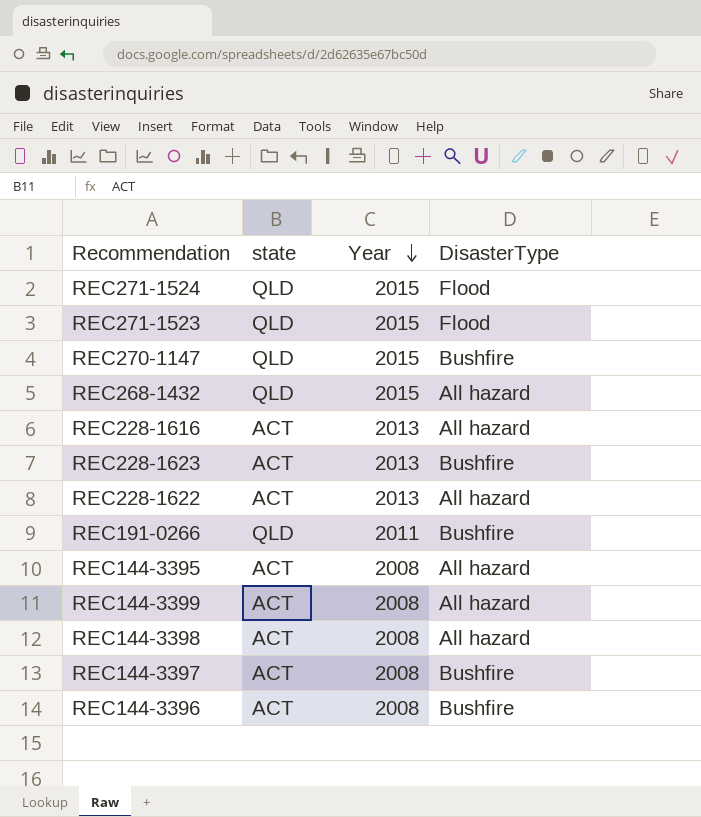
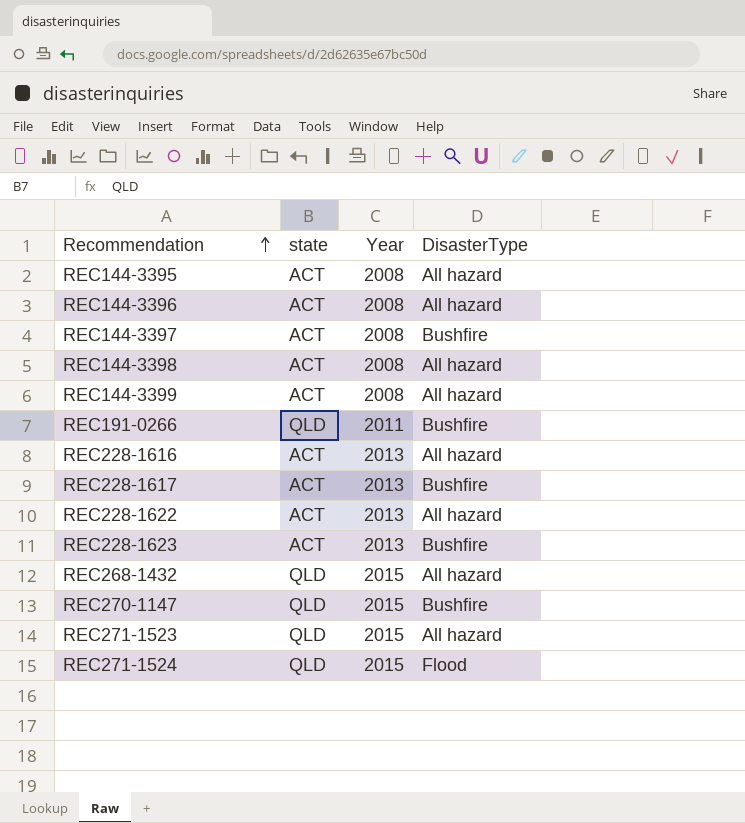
row order: Year descending -> Recommendation ascending
REC144-3396 | DisasterType: Bushfire -> All hazard
row REC228-1617: none -> ACT | 2013 | Bushfire
REC271-1523 | DisasterType: Flood -> All hazard

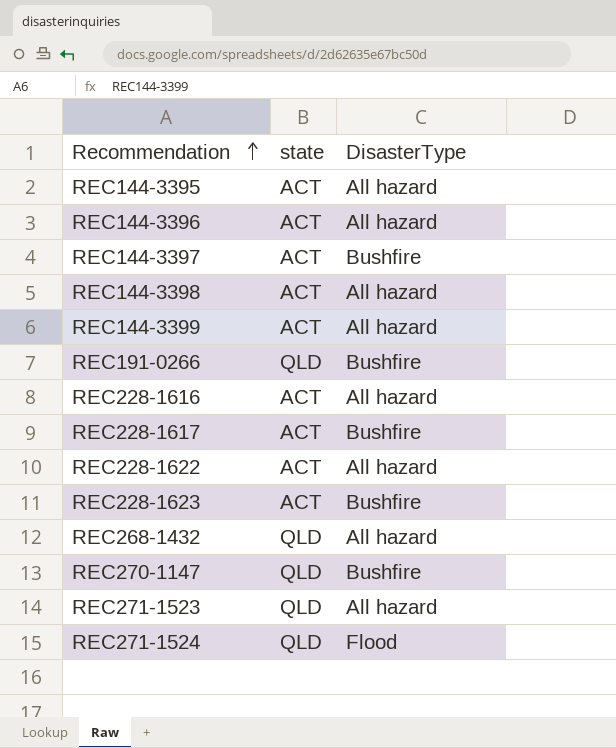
column Year | position: 3 -> none

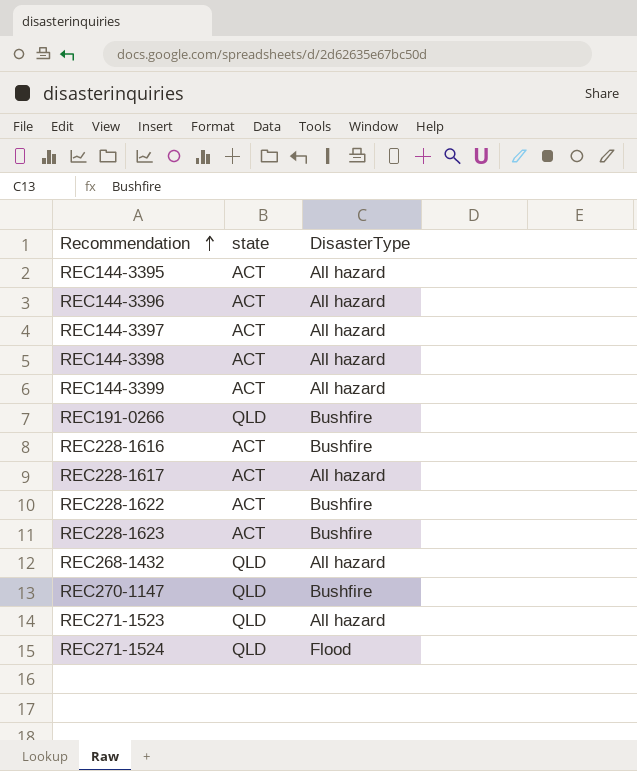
REC144-3397 | DisasterType: Bushfire -> All hazard
REC228-1616 | DisasterType: All hazard -> Bushfire
REC228-1617 | DisasterType: Bushfire -> All hazard
REC228-1622 | DisasterType: All hazard -> Bushfire

